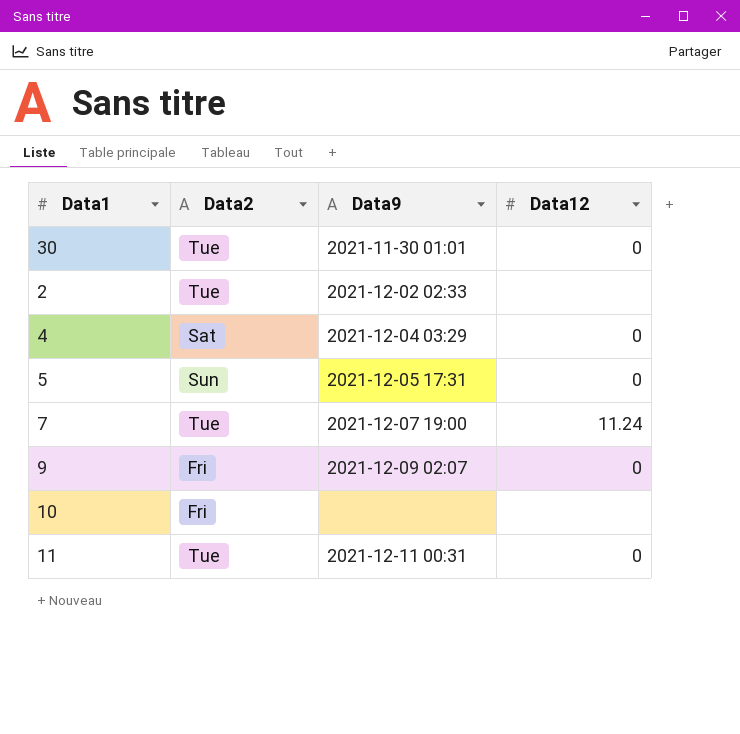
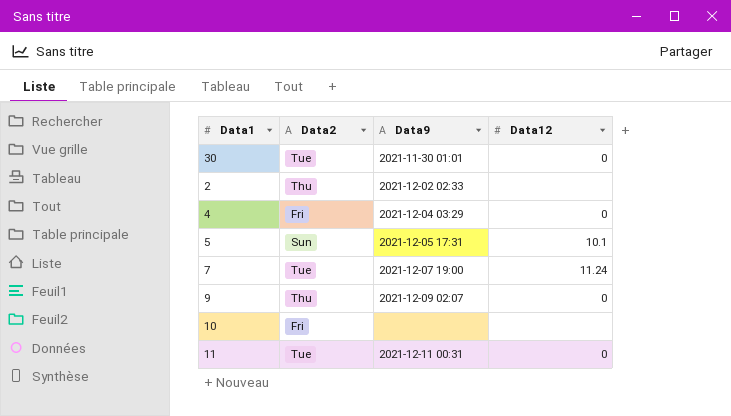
2 | Data2: Tue -> Thu
4 | Data2: Sat -> Fri
5 | Data12: 0 -> 10.1
9 | Data2: Fri -> Thu

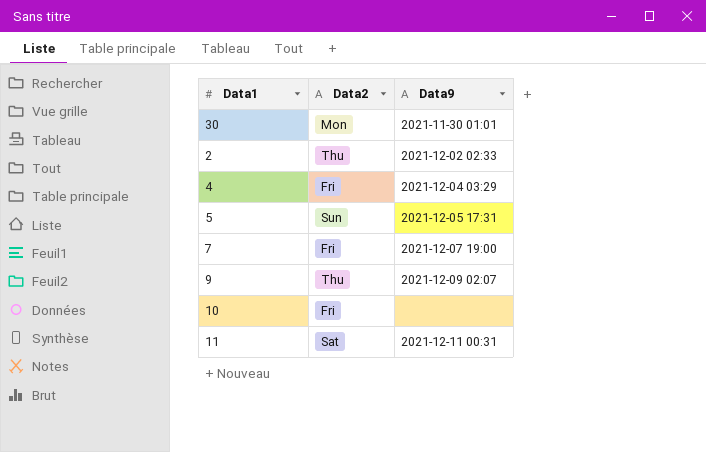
column Data12 | position: 4 -> none
30 | Data2: Tue -> Mon
7 | Data2: Tue -> Fri
11 | Data2: Tue -> Sat

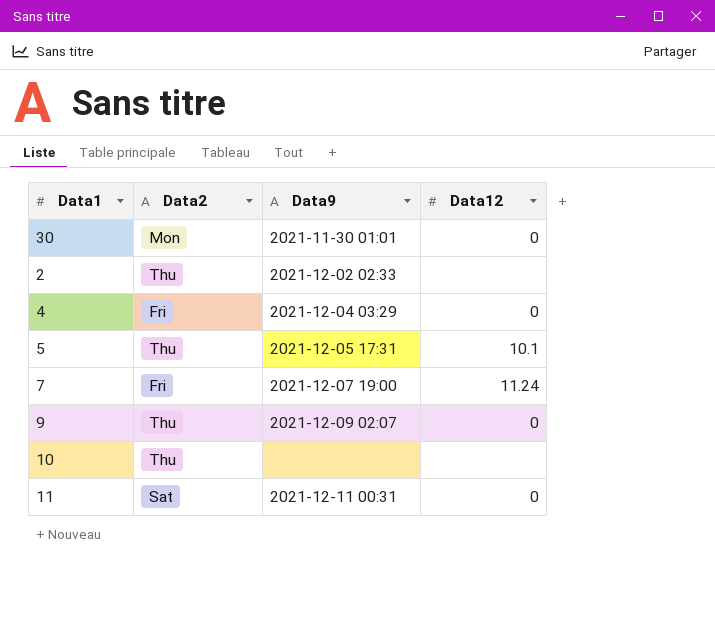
column Data12 | position: none -> 4
5 | Data2: Sun -> Thu
10 | Data2: Fri -> Thu

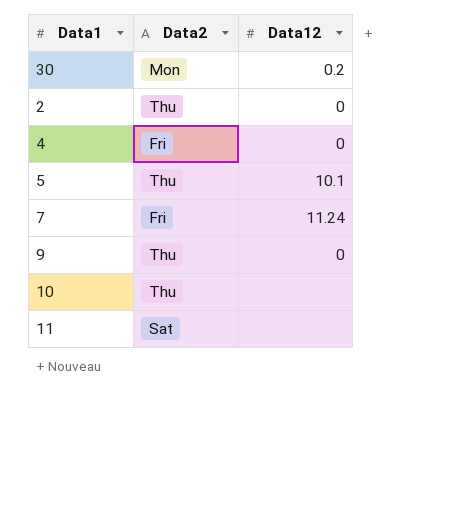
column Data9 | position: 3 -> none
30 | Data12: 0 -> 0.2
2 | Data12: none -> 0
11 | Data12: 0 -> none

